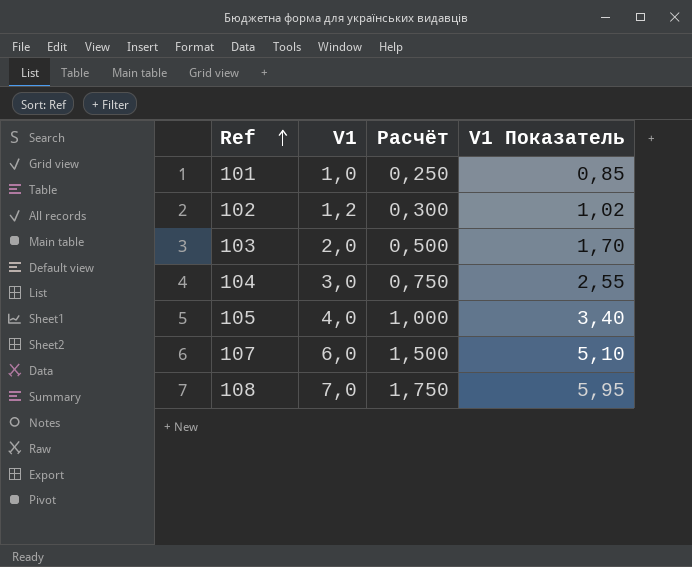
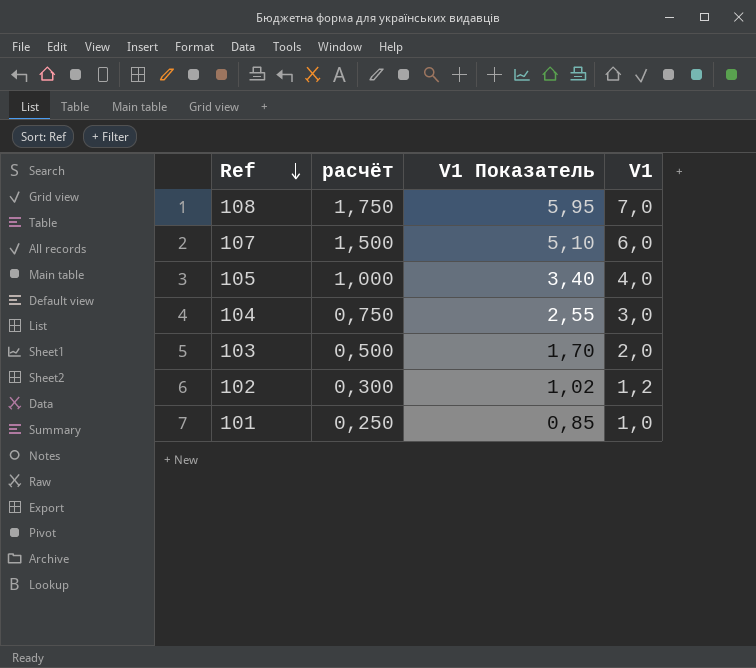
row order: Ref ascending -> Ref descending
column name: Расчёт -> расчёт
column V1 | position: 2 -> 4

